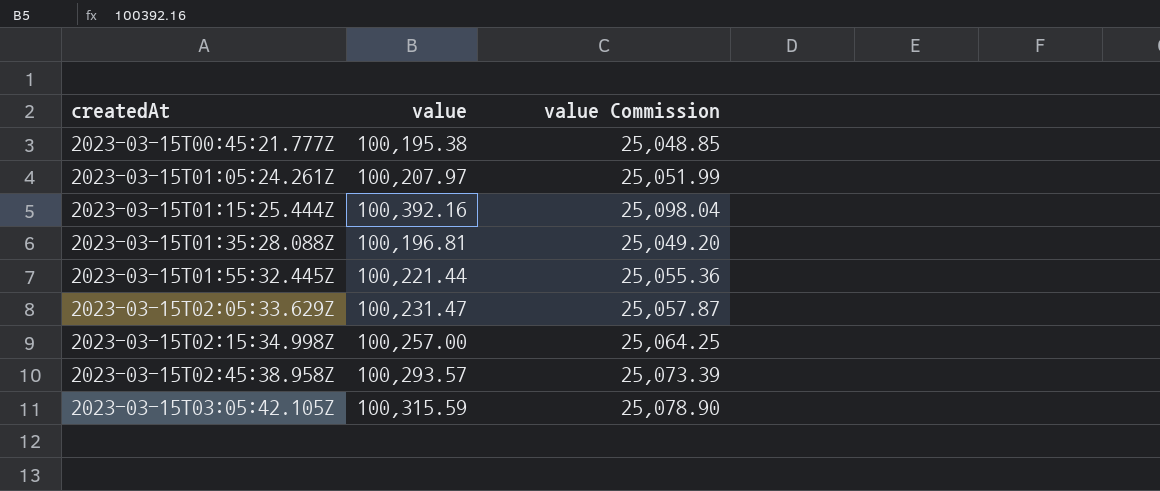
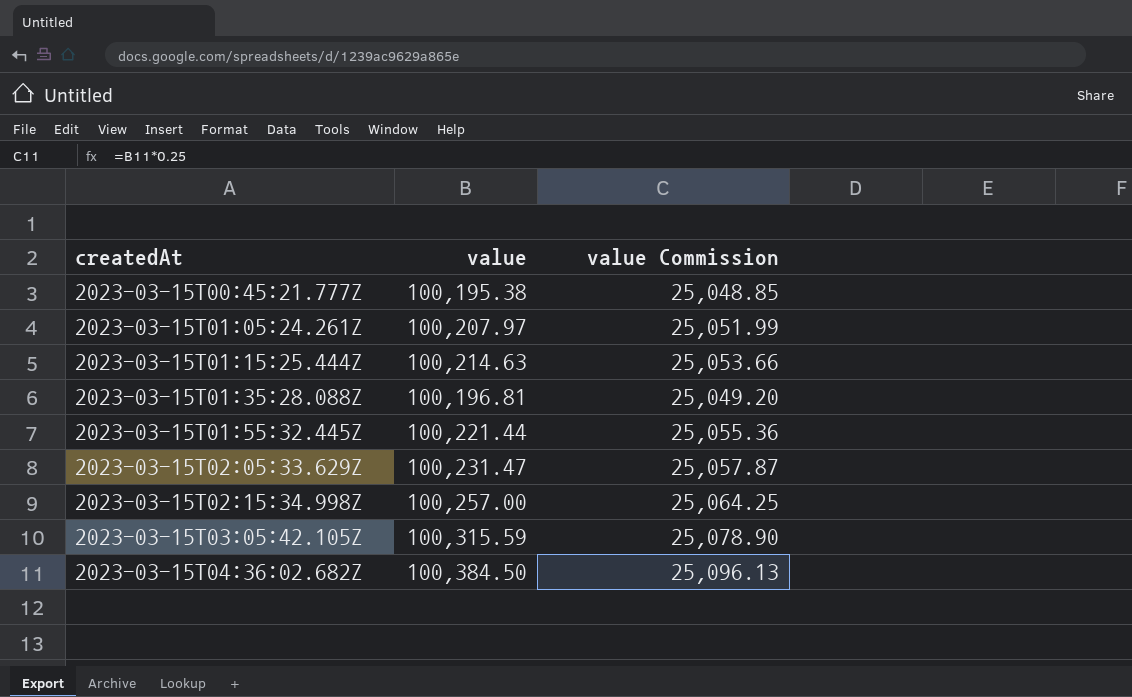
row 2023-03-15T02:45:38.958Z: 100,293.57 | 25,073.39 -> none
2023-03-15T01:15:25.444Z | value: 100,392.16 -> 100,214.63
2023-03-15T01:15:25.444Z | value Commission: 25,098.04 -> 25,053.66
row 2023-03-15T04:36:02.682Z: none -> 100,384.50 | 25,096.13

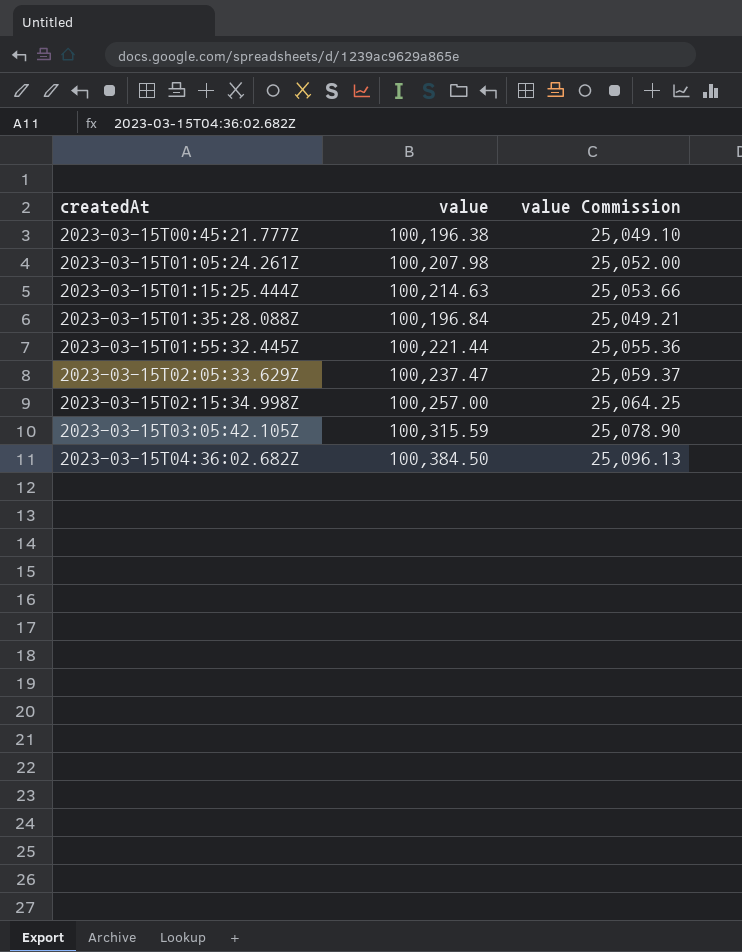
2023-03-15T00:45:21.777Z | value: 100,195.38 -> 100,196.38
2023-03-15T00:45:21.777Z | value Commission: 25,048.85 -> 25,049.10
2023-03-15T01:05:24.261Z | value: 100,207.97 -> 100,207.98
2023-03-15T01:05:24.261Z | value Commission: 25,051.99 -> 25,052.00
2023-03-15T01:35:28.088Z | value: 100,196.81 -> 100,196.84
2023-03-15T01:35:28.088Z | value Commission: 25,049.20 -> 25,049.21
2023-03-15T02:05:33.629Z | value: 100,231.47 -> 100,237.47
2023-03-15T02:05:33.629Z | value Commission: 25,057.87 -> 25,059.37

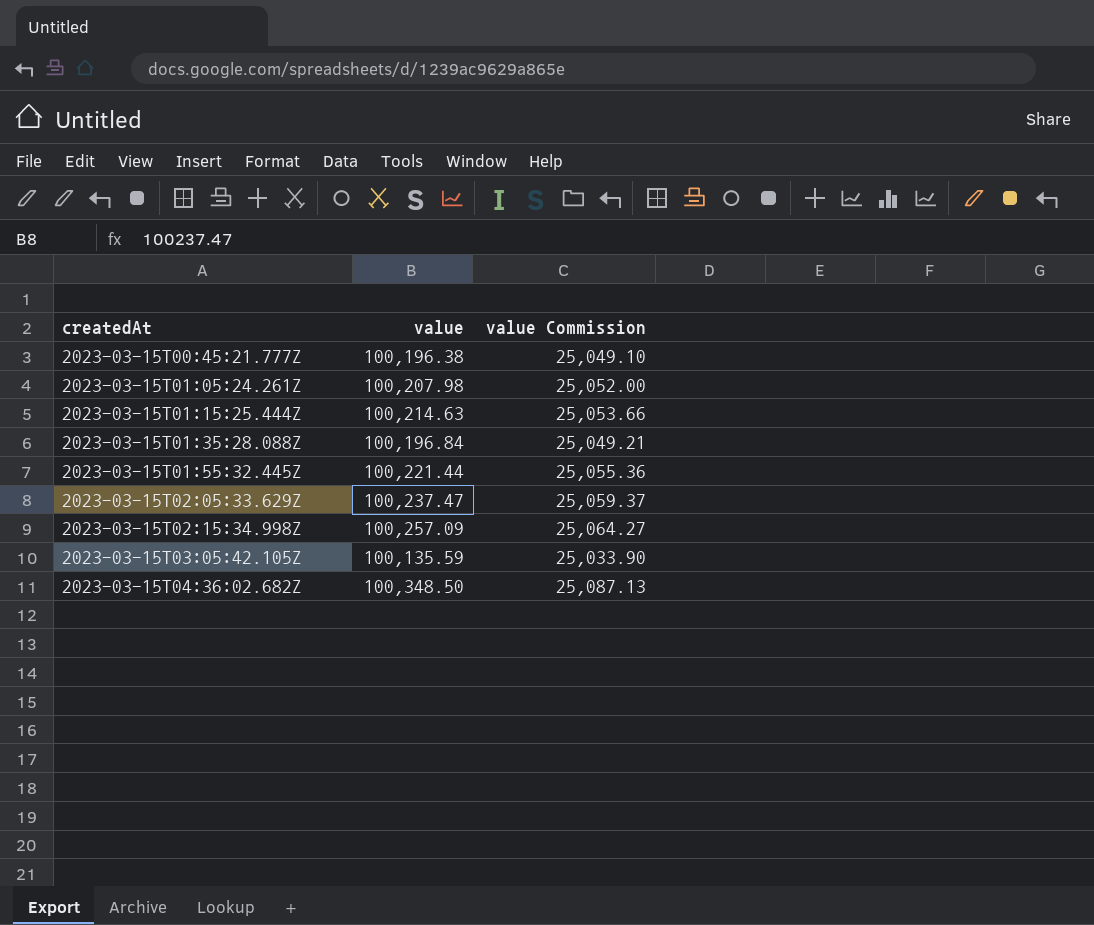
2023-03-15T02:15:34.998Z | value: 100,257.00 -> 100,257.09
2023-03-15T02:15:34.998Z | value Commission: 25,064.25 -> 25,064.27
2023-03-15T03:05:42.105Z | value: 100,315.59 -> 100,135.59
2023-03-15T03:05:42.105Z | value Commission: 25,078.90 -> 25,033.90
2023-03-15T04:36:02.682Z | value: 100,384.50 -> 100,348.50
2023-03-15T04:36:02.682Z | value Commission: 25,096.13 -> 25,087.13

